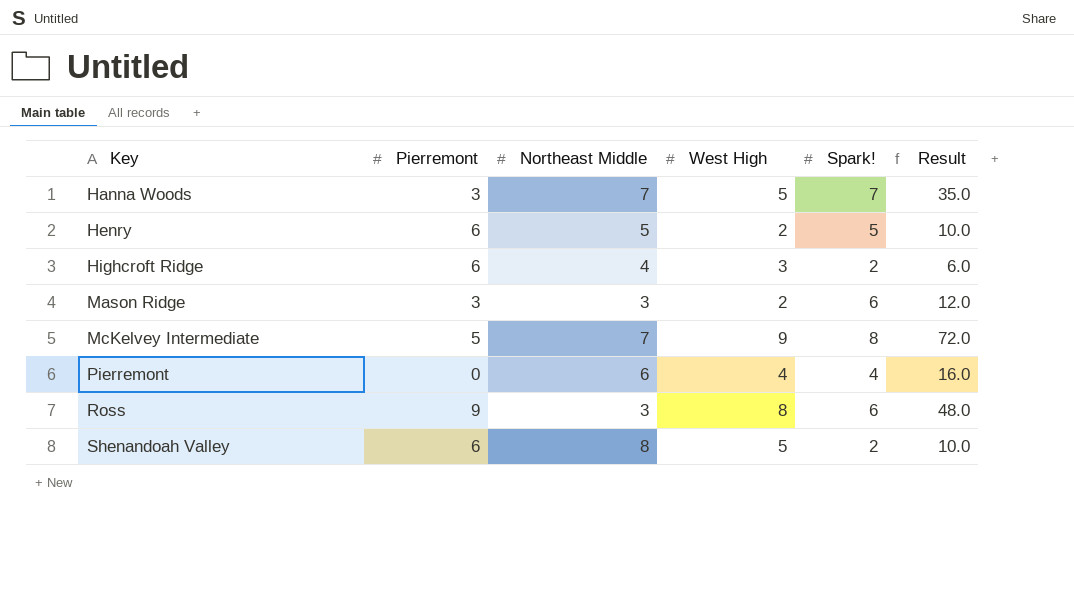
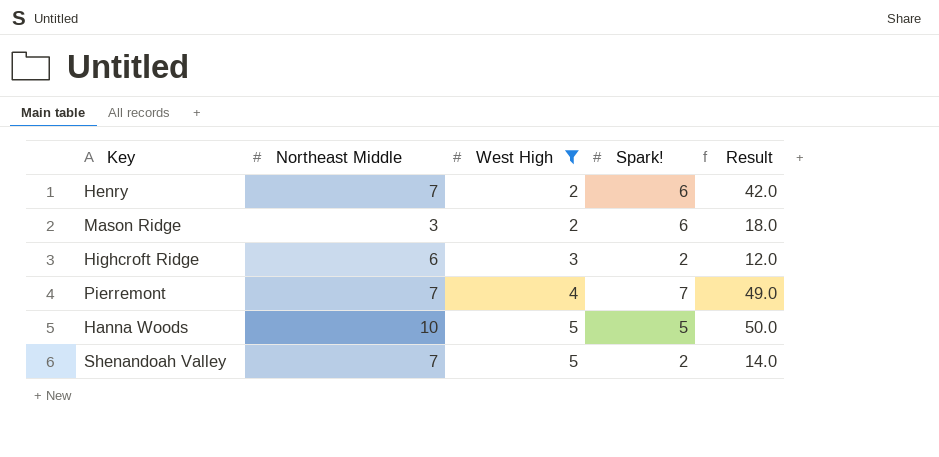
filter: none -> West High <= 5
row order: Key ascending -> West High ascending
column Pierremont | position: 2 -> none
column Result | formula: [West High] * [Spark!] -> [Northeast Middle] * [Spark!]
Henry | Northeast Middle: 5 -> 7
Henry | Spark!: 5 -> 6
Highcroft Ridge | Northeast Middle: 4 -> 6
Pierremont | Northeast Middle: 6 -> 7
Pierremont | Spark!: 4 -> 7
Hanna Woods | Northeast Middle: 7 -> 10
Hanna Woods | Spark!: 7 -> 5
Shenandoah Valley | Northeast Middle: 8 -> 7

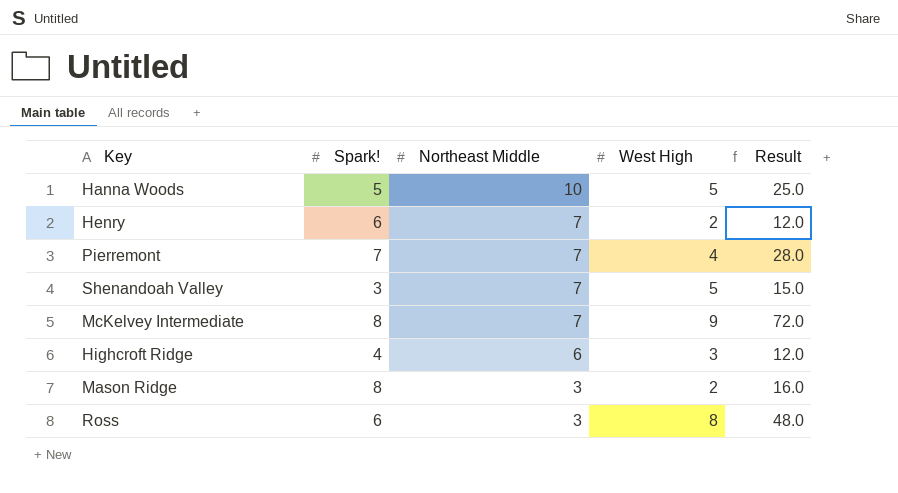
filter: West High <= 5 -> none
row order: West High ascending -> Northeast Middle descending
column Spark! | position: 4 -> 2
column Result | formula: [Northeast Middle] * [Spark!] -> [Spark!] * [West High]
Shenandoah Valley | Spark!: 2 -> 3
Highcroft Ridge | Spark!: 2 -> 4
Mason Ridge | Spark!: 6 -> 8

